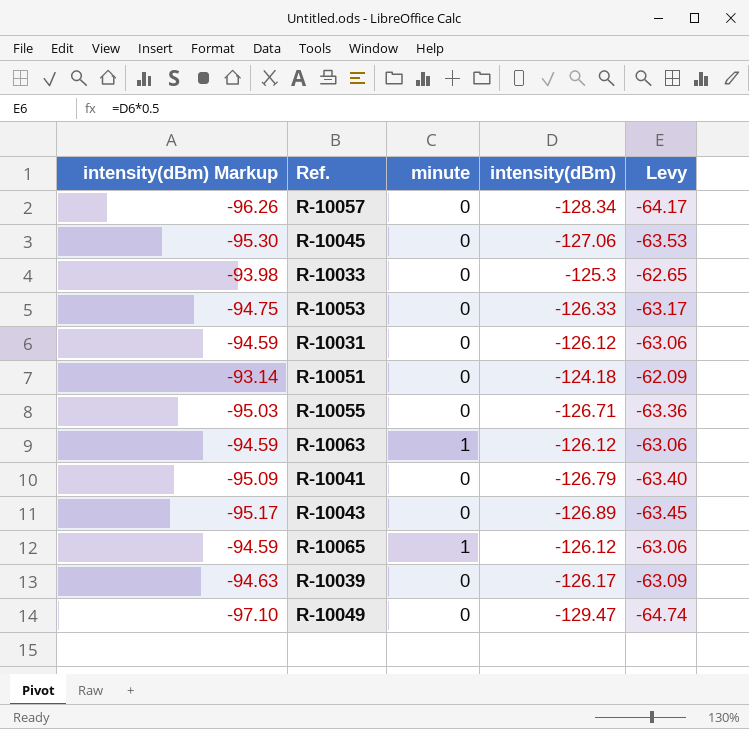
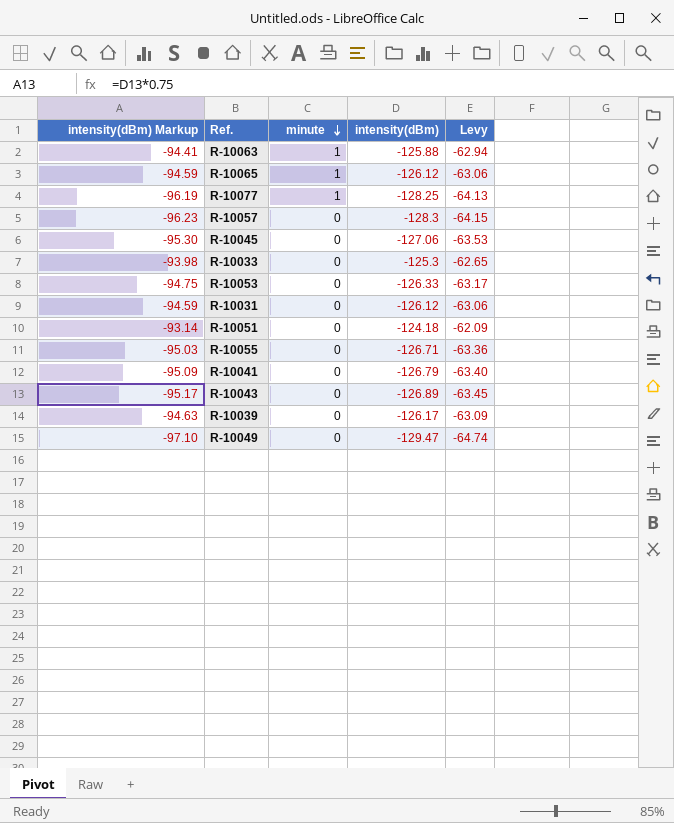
row order: none -> minute descending
R-10063 | intensity(dBm) Markup: -94.59 -> -94.41
R-10063 | intensity(dBm): -126.12 -> -125.88
R-10063 | Levy: -63.06 -> -62.94
row R-10077: none -> -96.19 | 1 | -128.25 | -64.13
R-10057 | intensity(dBm) Markup: -96.26 -> -96.23
R-10057 | intensity(dBm): -128.34 -> -128.3
R-10057 | Levy: -64.17 -> -64.15

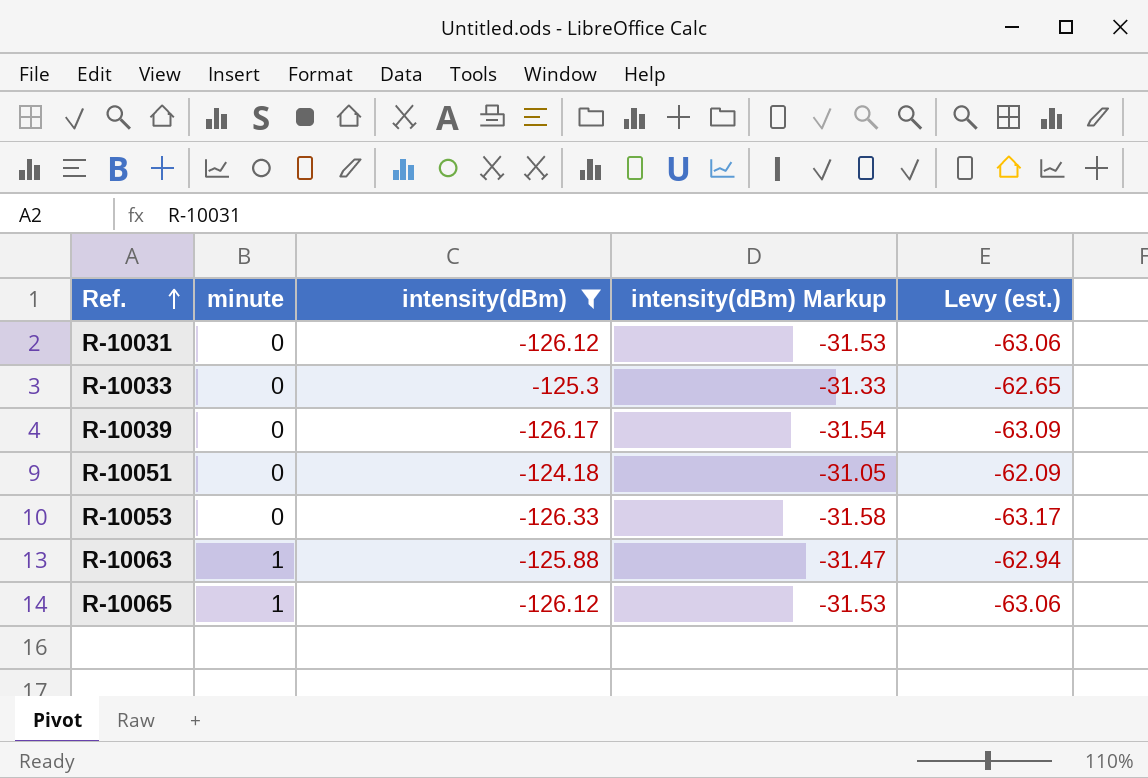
filter: none -> intensity(dBm) >= -126.33
row order: minute descending -> Ref. ascending
column intensity(dBm) Markup | formula: [intensity(dBm)] * 0.75 -> [intensity(dBm)] * 0.25
column intensity(dBm) Markup | position: 1 -> 4
column name: Levy -> Levy (est.)

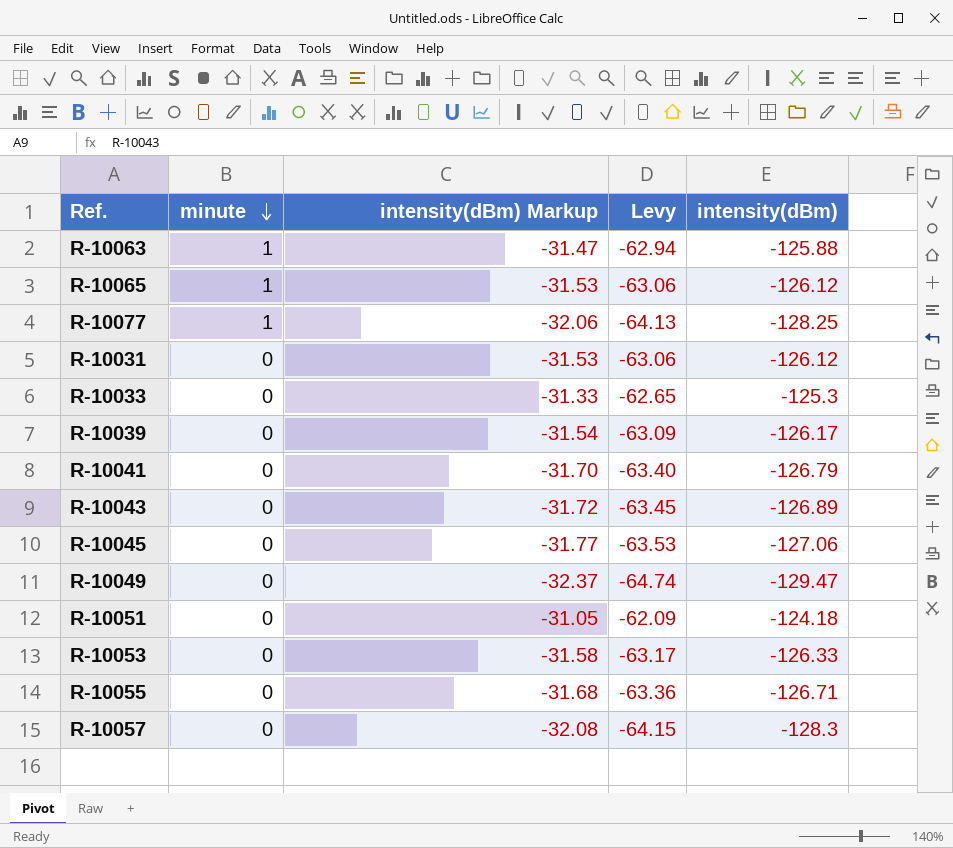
filter: intensity(dBm) >= -126.33 -> none
row order: Ref. ascending -> minute descending
column name: Levy (est.) -> Levy
column intensity(dBm) | position: 3 -> 5

